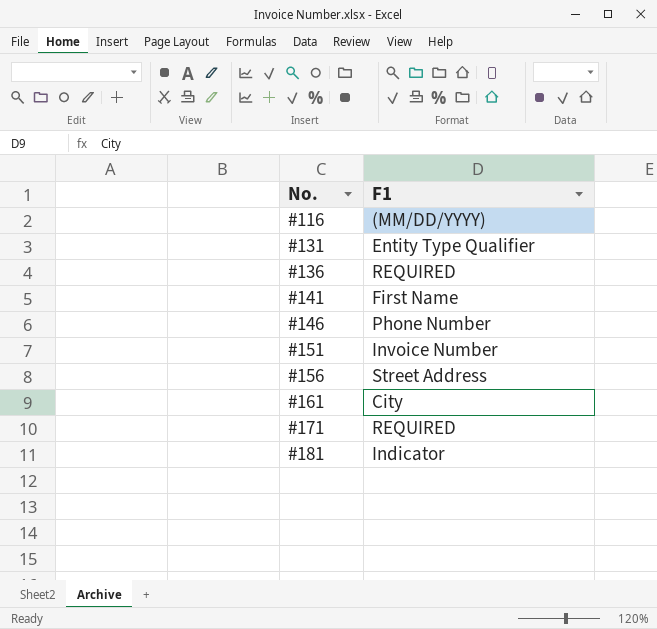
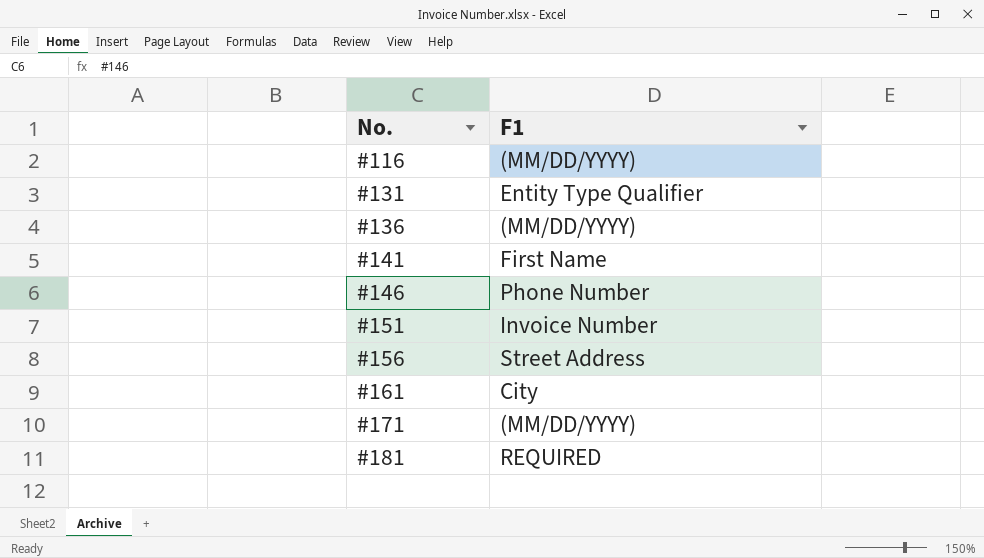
#136 | F1: REQUIRED -> (MM/DD/YYYY)
#171 | F1: REQUIRED -> (MM/DD/YYYY)
#181 | F1: Indicator -> REQUIRED

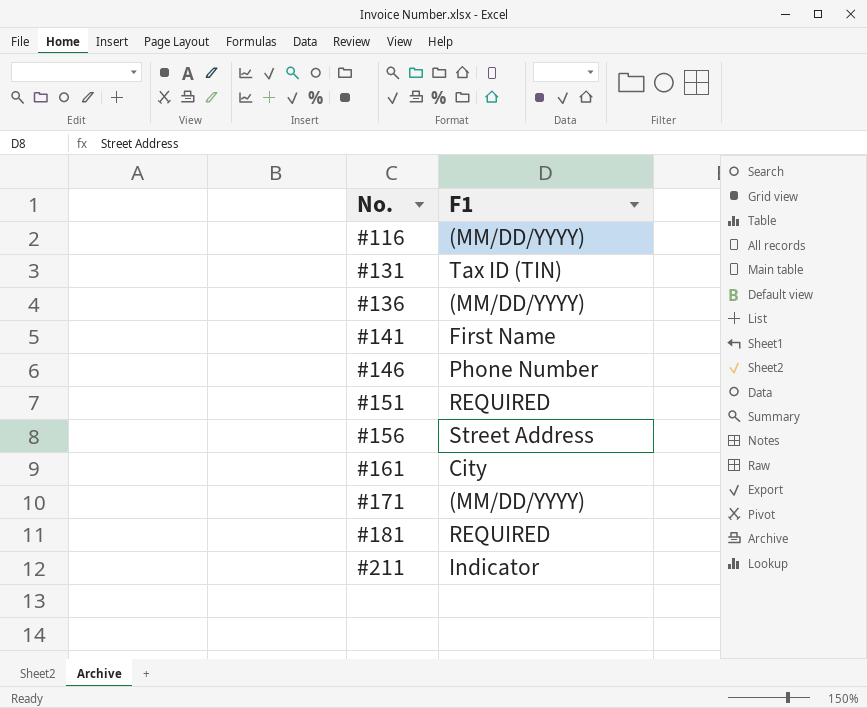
#131 | F1: Entity Type Qualifier -> Tax ID (TIN)
#151 | F1: Invoice Number -> REQUIRED
row #211: none -> Indicator

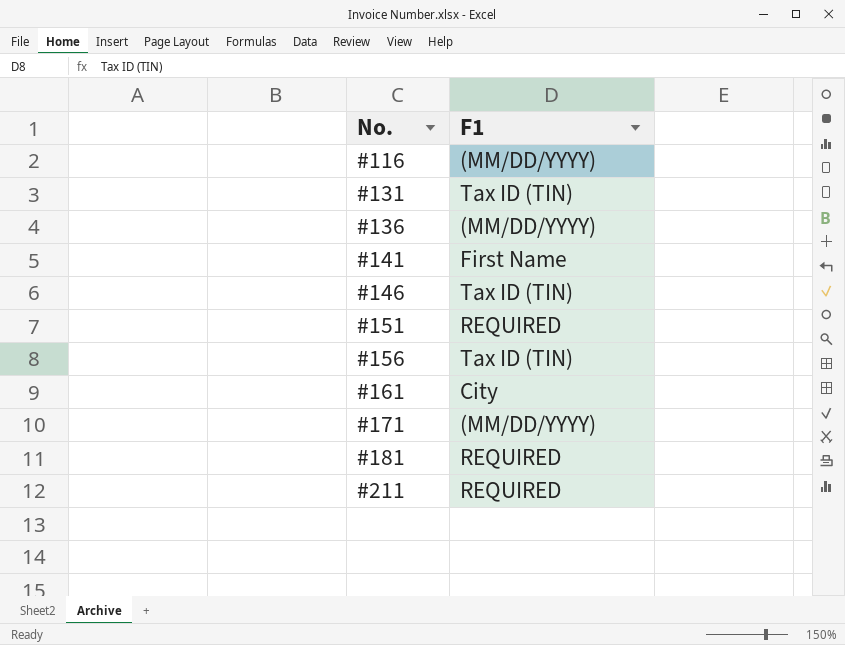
#146 | F1: Phone Number -> Tax ID (TIN)
#156 | F1: Street Address -> Tax ID (TIN)
#211 | F1: Indicator -> REQUIRED

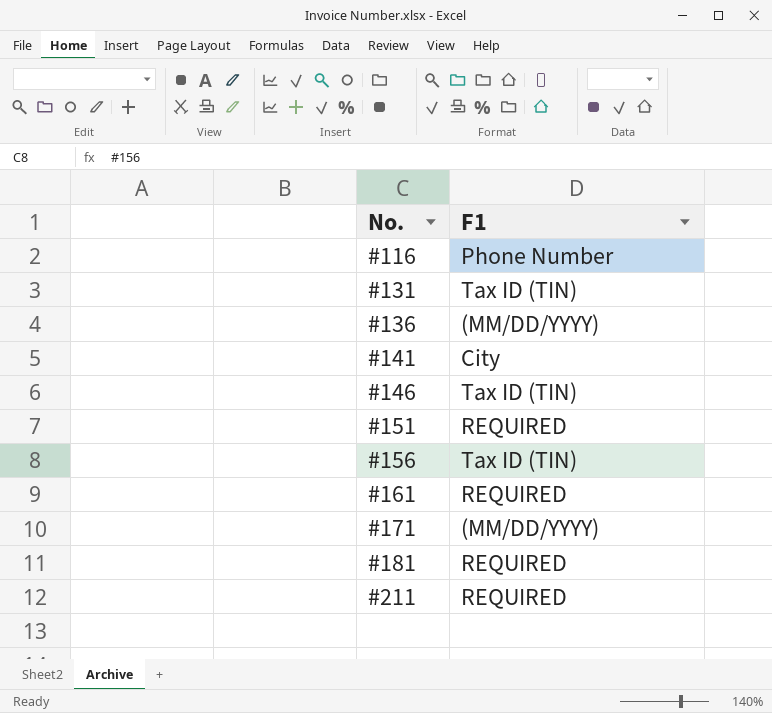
#116 | F1: (MM/DD/YYYY) -> Phone Number
#141 | F1: First Name -> City
#161 | F1: City -> REQUIRED

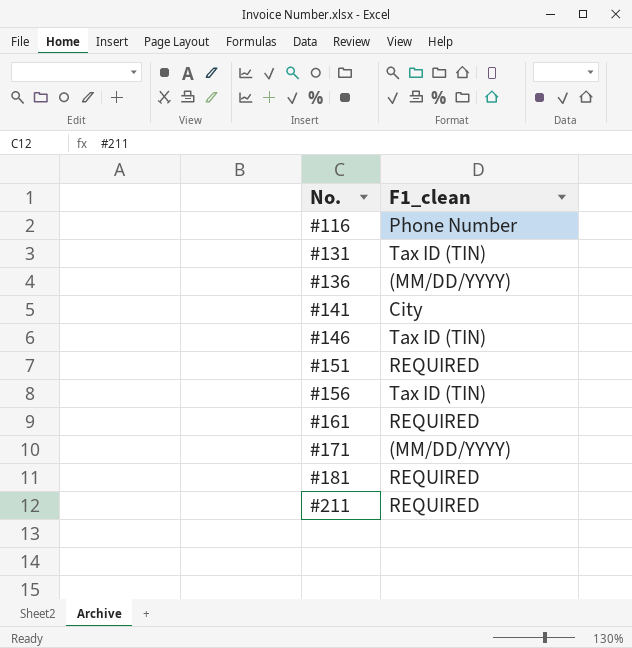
column name: F1 -> F1_clean

